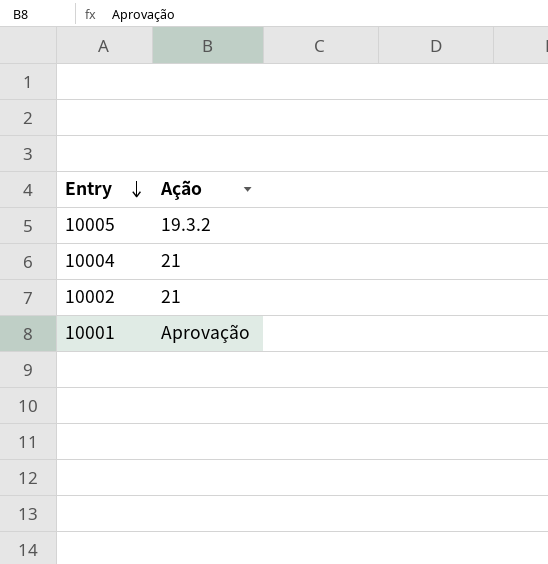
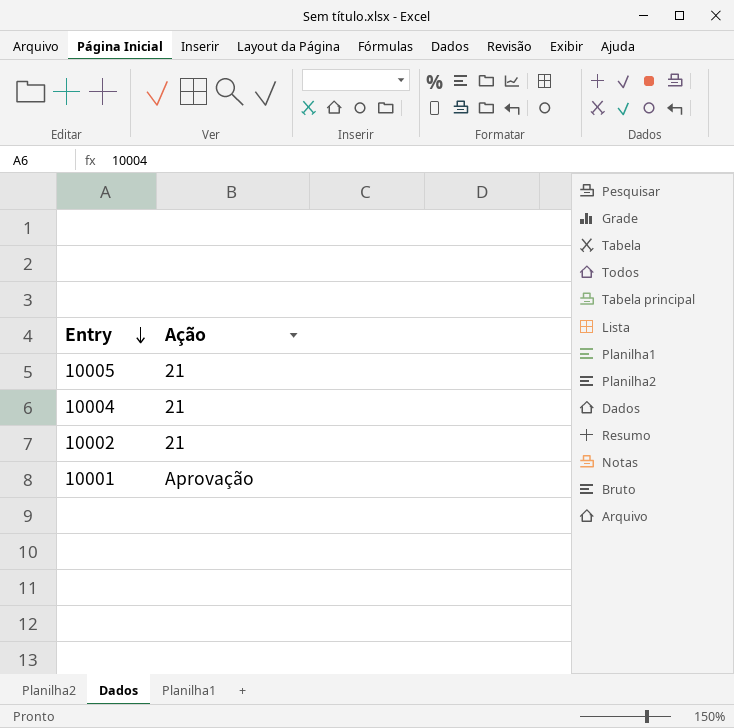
10005 | Ação: 19.3.2 -> 21

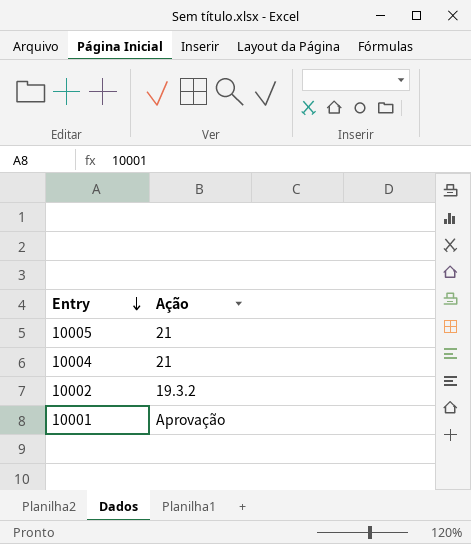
10002 | Ação: 21 -> 19.3.2

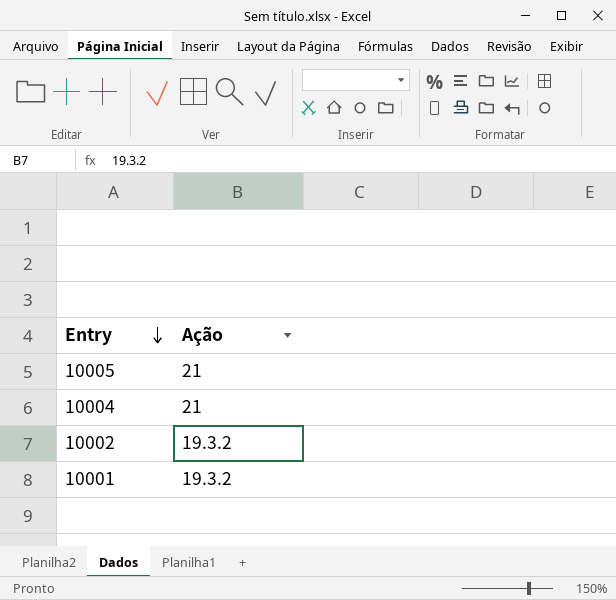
10001 | Ação: Aprovação -> 19.3.2

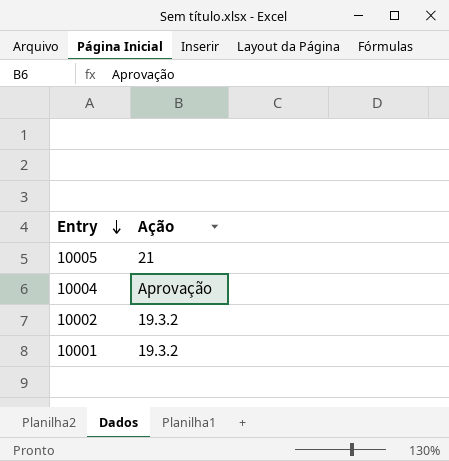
10004 | Ação: 21 -> Aprovação

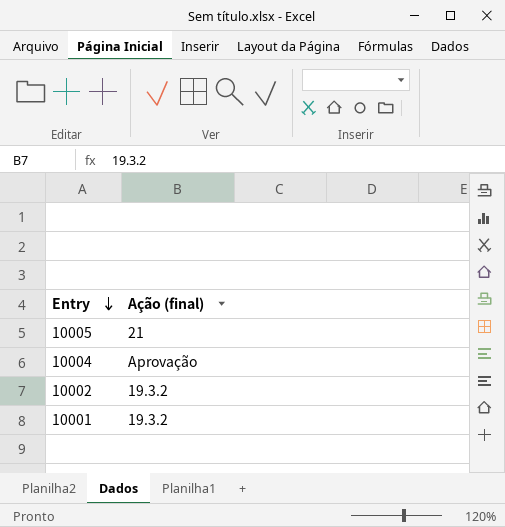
column name: Ação -> Ação (final)

